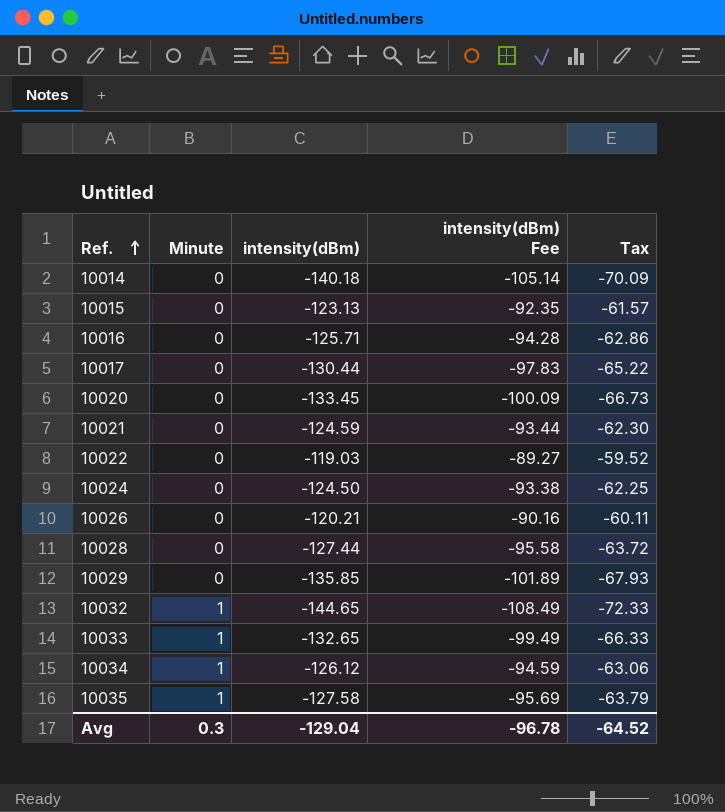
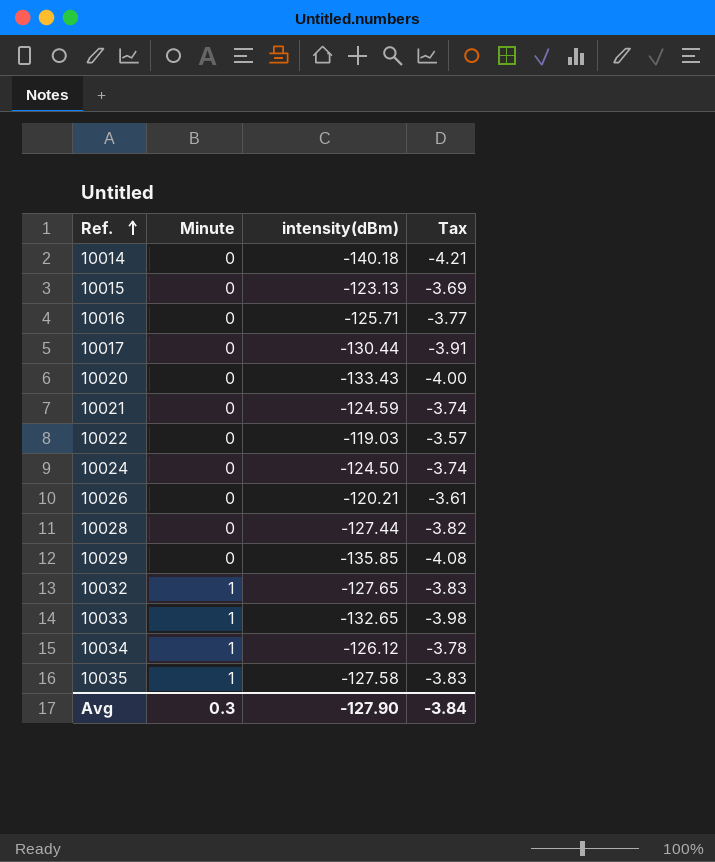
column intensity(dBm) Fee | formula: [intensity(dBm)] * 0.75 -> none
column Tax | formula: [intensity(dBm)] * 0.5 -> [intensity(dBm)] * 0.03
10020 | intensity(dBm): -133.45 -> -133.43
10032 | intensity(dBm): -144.65 -> -127.65
Avg | intensity(dBm): -129.04 -> -127.90
Avg | Tax: -64.52 -> -3.84

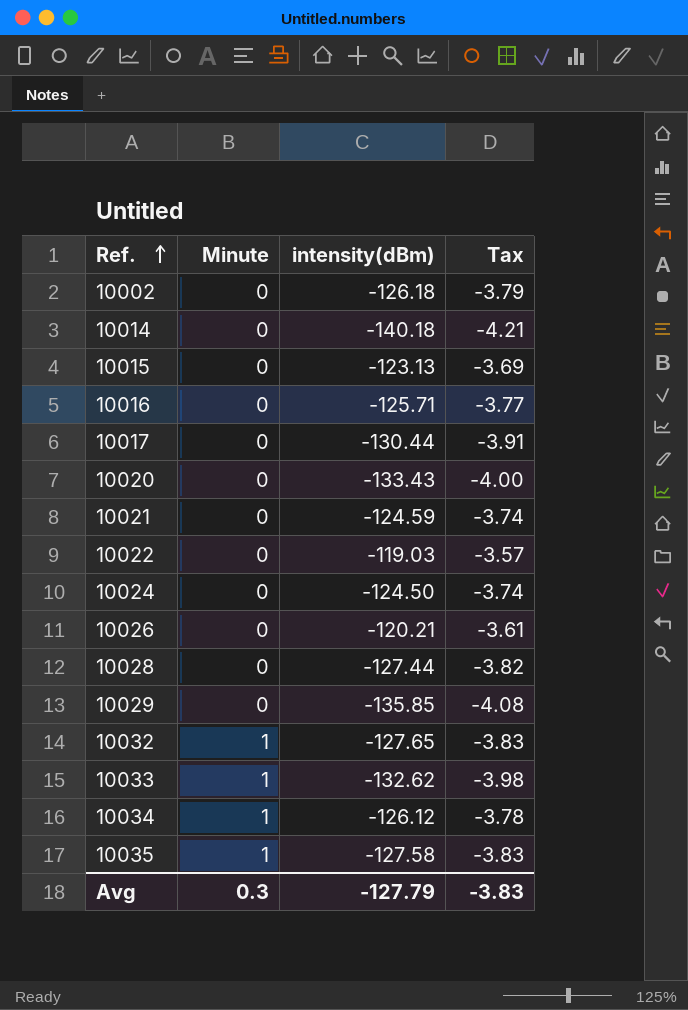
row 10002: none -> 0 | -126.18 | -3.79
10033 | intensity(dBm): -132.65 -> -132.62
Avg | intensity(dBm): -127.90 -> -127.79
Avg | Tax: -3.84 -> -3.83

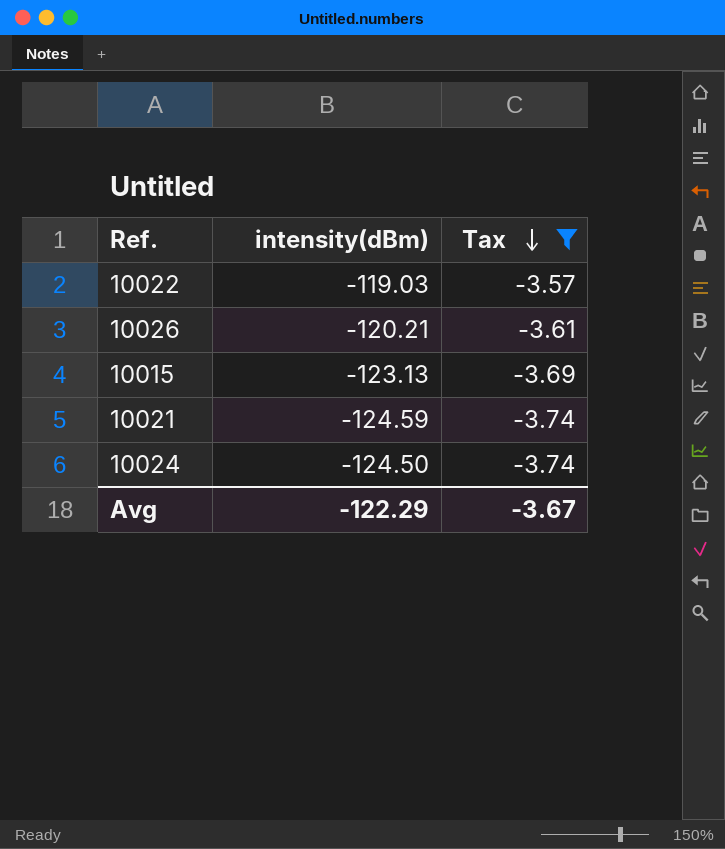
filter: none -> Tax >= -3.74
row order: Ref. ascending -> Tax descending
column Minute | position: 2 -> none
Avg | intensity(dBm): -127.79 -> -122.29
Avg | Tax: -3.83 -> -3.67

